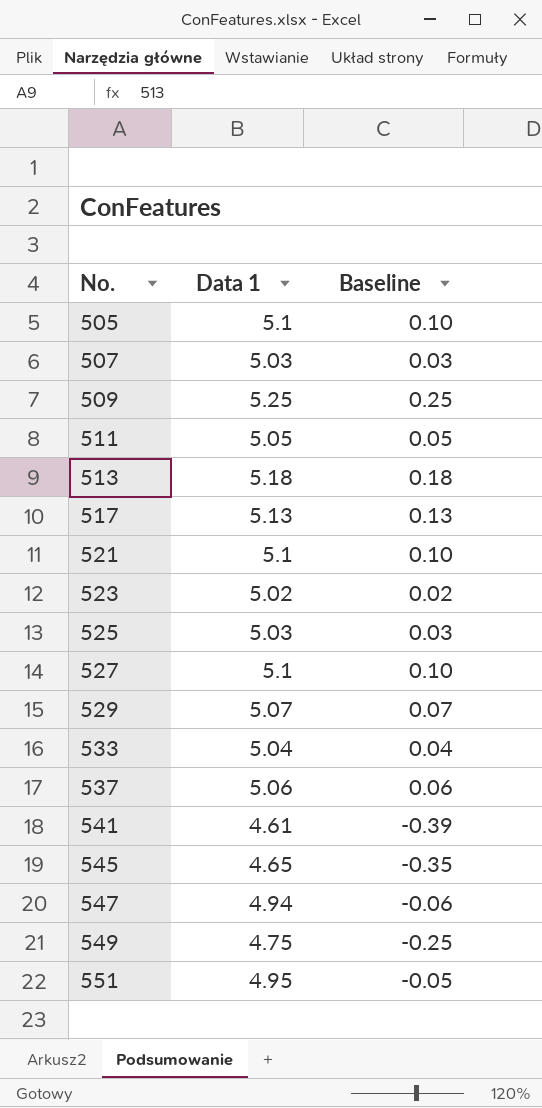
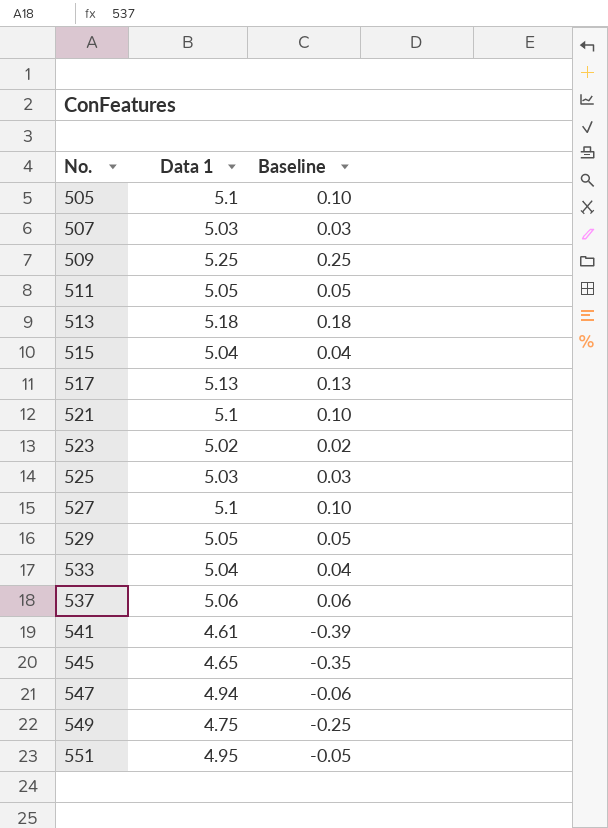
row 515: none -> 5.04 | 0.04
529 | Data 1: 5.07 -> 5.05
529 | Baseline: 0.07 -> 0.05

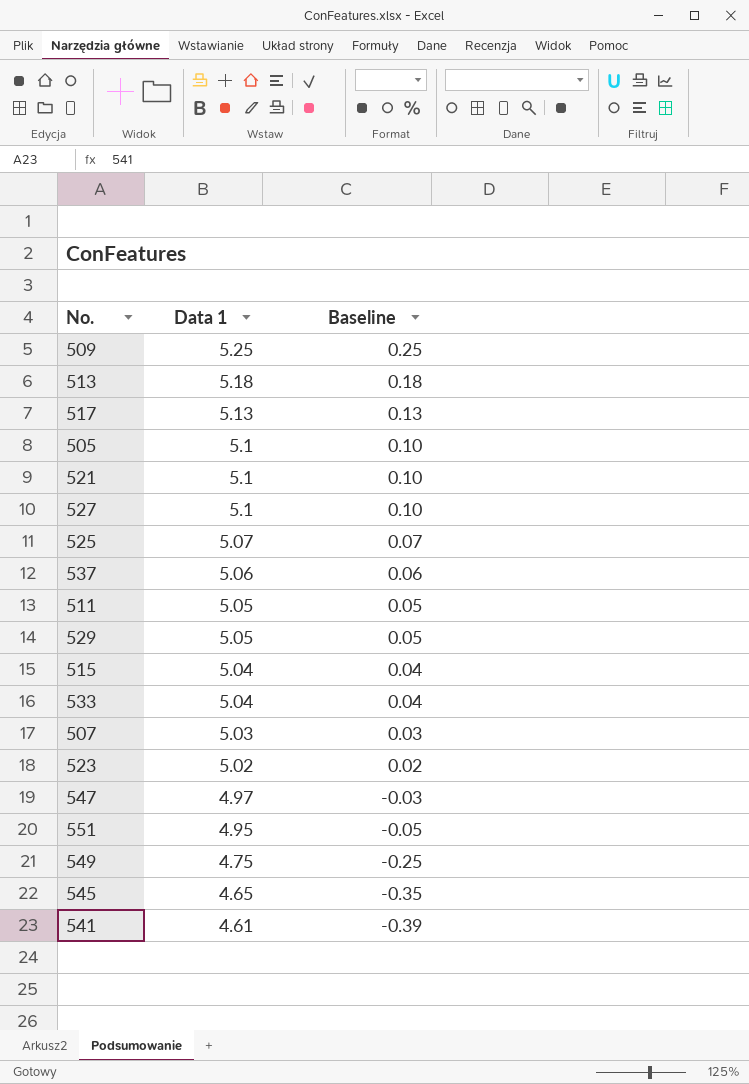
row order: No. ascending -> Data 1 descending
525 | Data 1: 5.03 -> 5.07
525 | Baseline: 0.03 -> 0.07
547 | Data 1: 4.94 -> 4.97
547 | Baseline: -0.06 -> -0.03

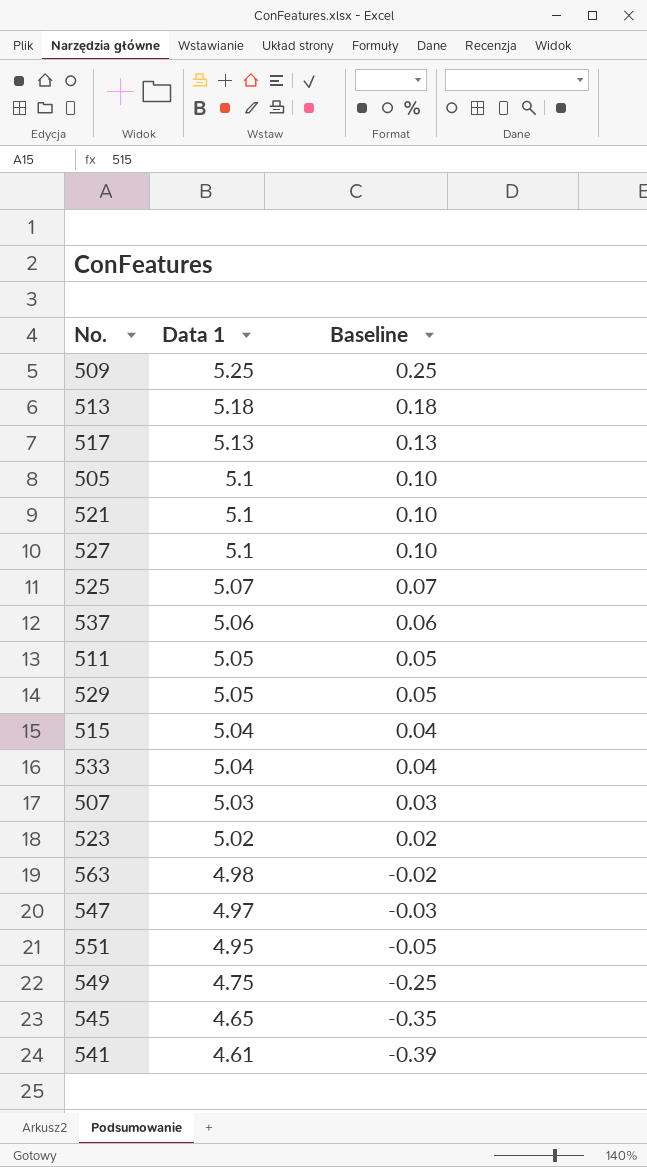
row 563: none -> 4.98 | -0.02

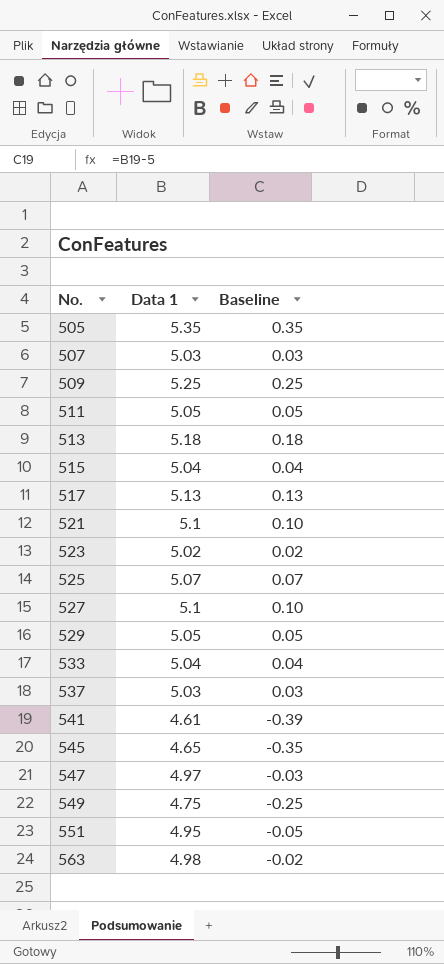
row order: Data 1 descending -> No. ascending
505 | Data 1: 5.1 -> 5.35
505 | Baseline: 0.10 -> 0.35
537 | Data 1: 5.06 -> 5.03
537 | Baseline: 0.06 -> 0.03

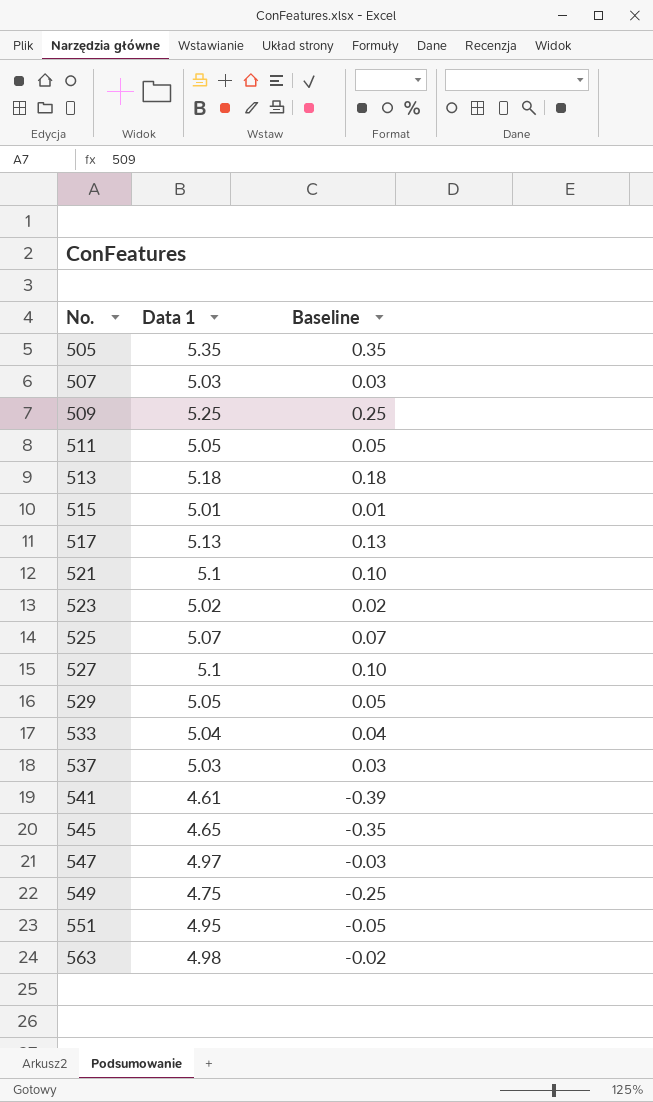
515 | Data 1: 5.04 -> 5.01
515 | Baseline: 0.04 -> 0.01

